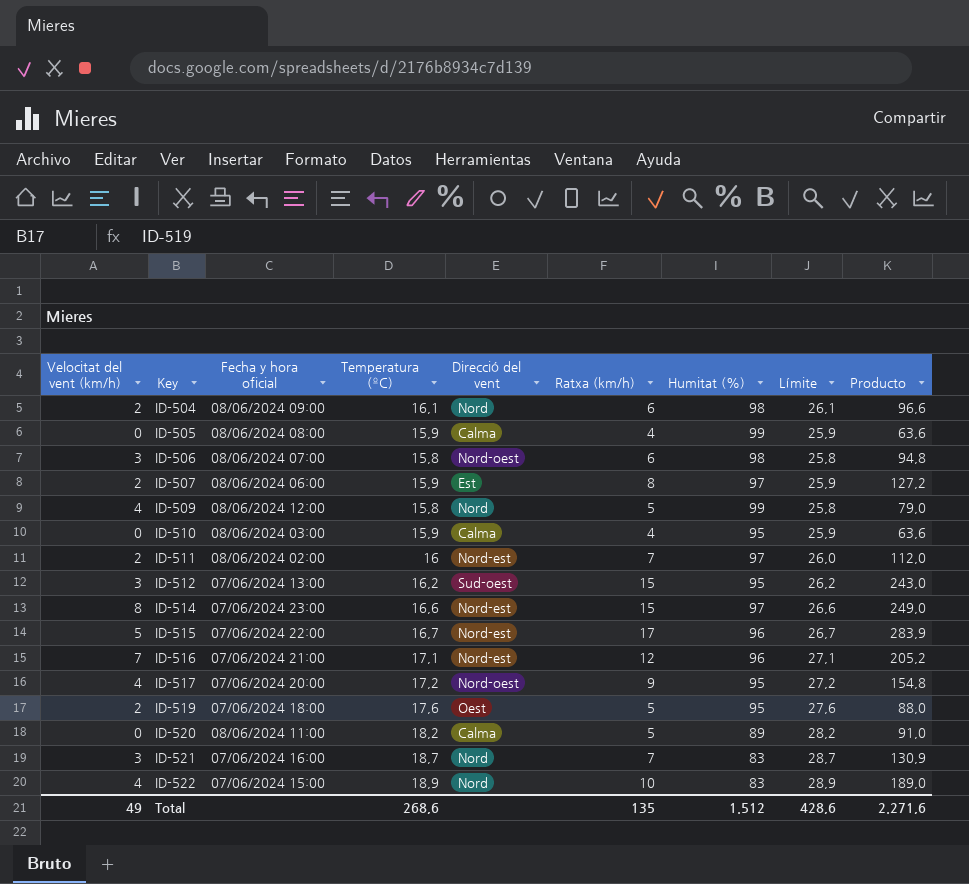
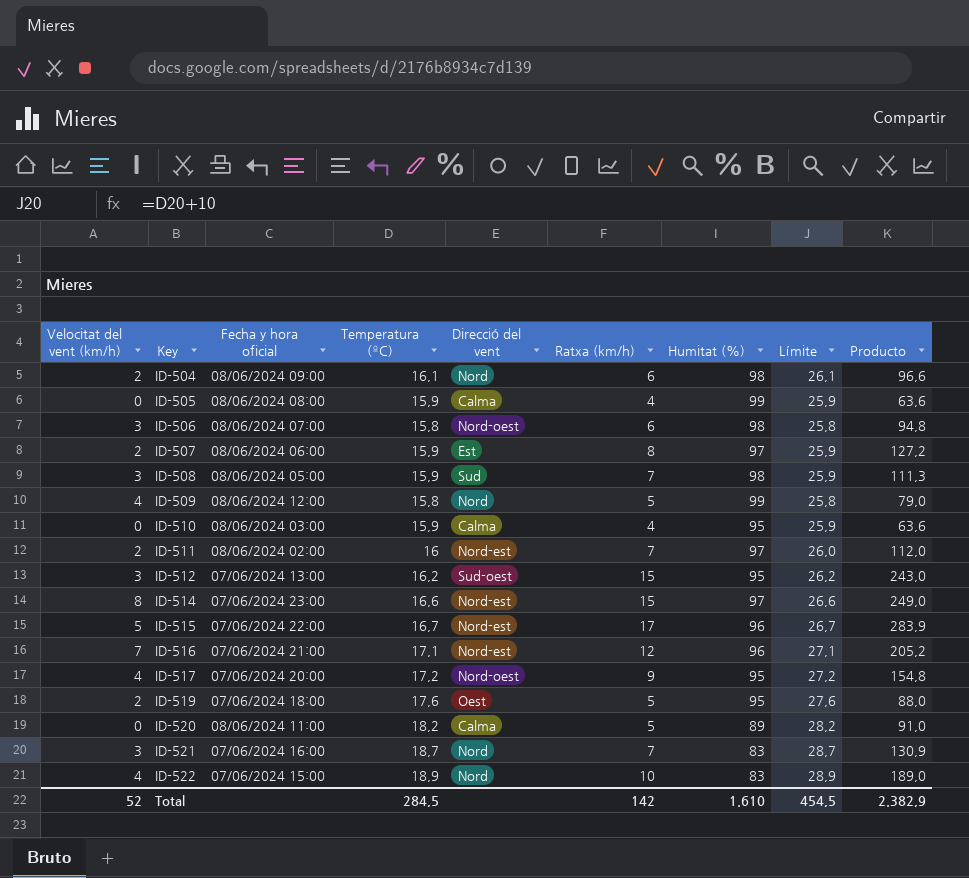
row ID-508: none -> 3 | 08/06/2024 05:00 | 15,9 | Sud | 7 | 98 | 25,9 | 111,3
Total | Velocitat del vent (km/h): 49 -> 52
Total | Temperatura (ºC): 268,6 -> 284,5
Total | Ratxa (km/h): 135 -> 142
Total | Humitat (%): 1.512 -> 1.610
Total | Límite: 428,6 -> 454,5
Total | Producto: 2.271,6 -> 2.382,9

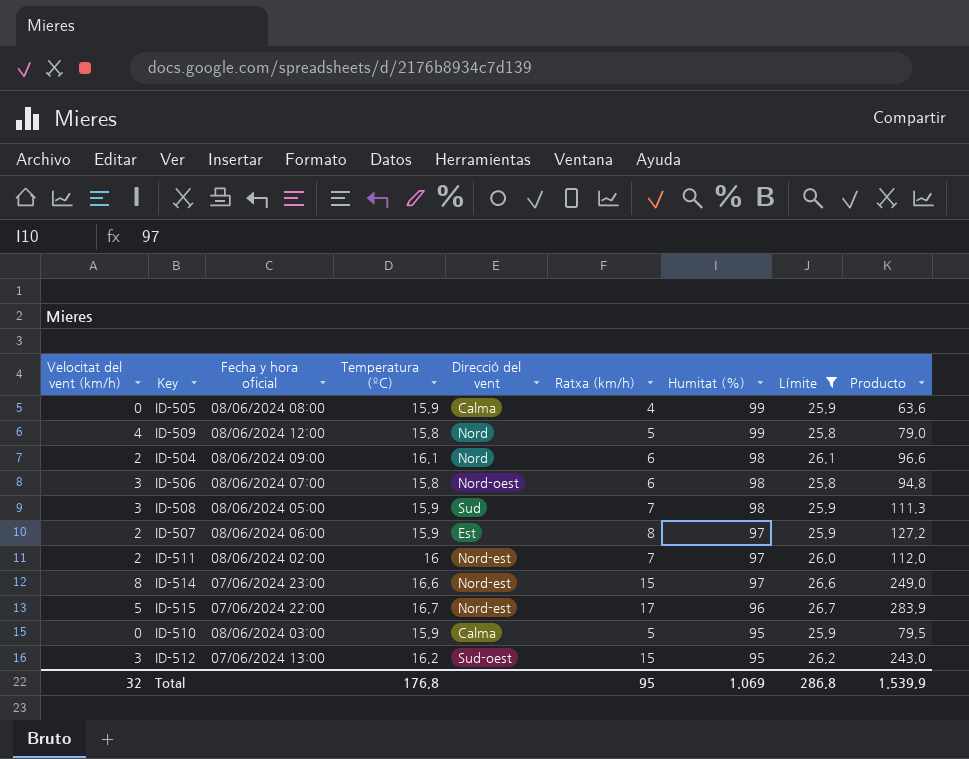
filter: none -> Límite <= 26,7
row order: Key ascending -> Humitat (%) descending
ID-510 | Ratxa (km/h): 4 -> 5
ID-510 | Producto: 63,6 -> 79,5
Total | Velocitat del vent (km/h): 52 -> 32
Total | Temperatura (ºC): 284,5 -> 176,8
Total | Ratxa (km/h): 142 -> 95
Total | Humitat (%): 1.610 -> 1.069
Total | Límite: 454,5 -> 286,8
Total | Producto: 2.382,9 -> 1.539,9

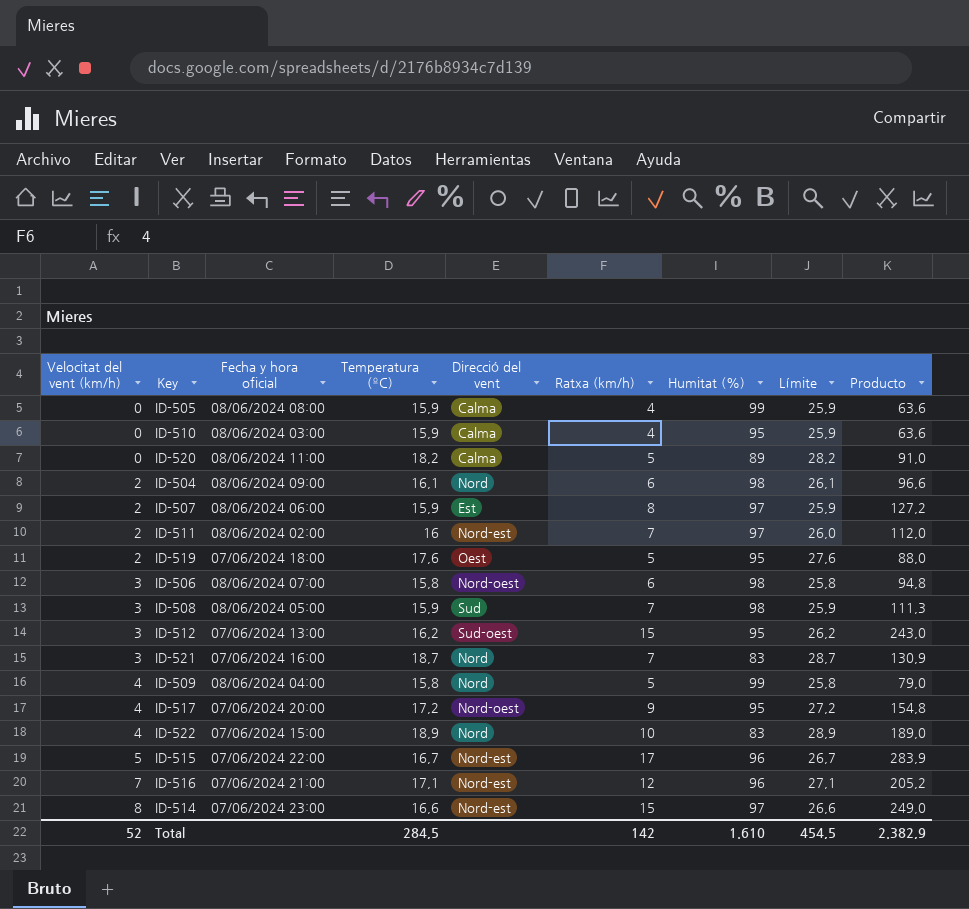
filter: Límite <= 26,7 -> none
row order: Humitat (%) descending -> Velocitat del vent (km/h) ascending
ID-510 | Ratxa (km/h): 5 -> 4
ID-510 | Producto: 79,5 -> 63,6
ID-509 | Fecha y hora oficial: 08/06/2024 12:00 -> 08/06/2024 04:00
Total | Velocitat del vent (km/h): 32 -> 52
Total | Temperatura (ºC): 176,8 -> 284,5
Total | Ratxa (km/h): 95 -> 142
Total | Humitat (%): 1.069 -> 1.610
Total | Límite: 286,8 -> 454,5
Total | Producto: 1.539,9 -> 2.382,9

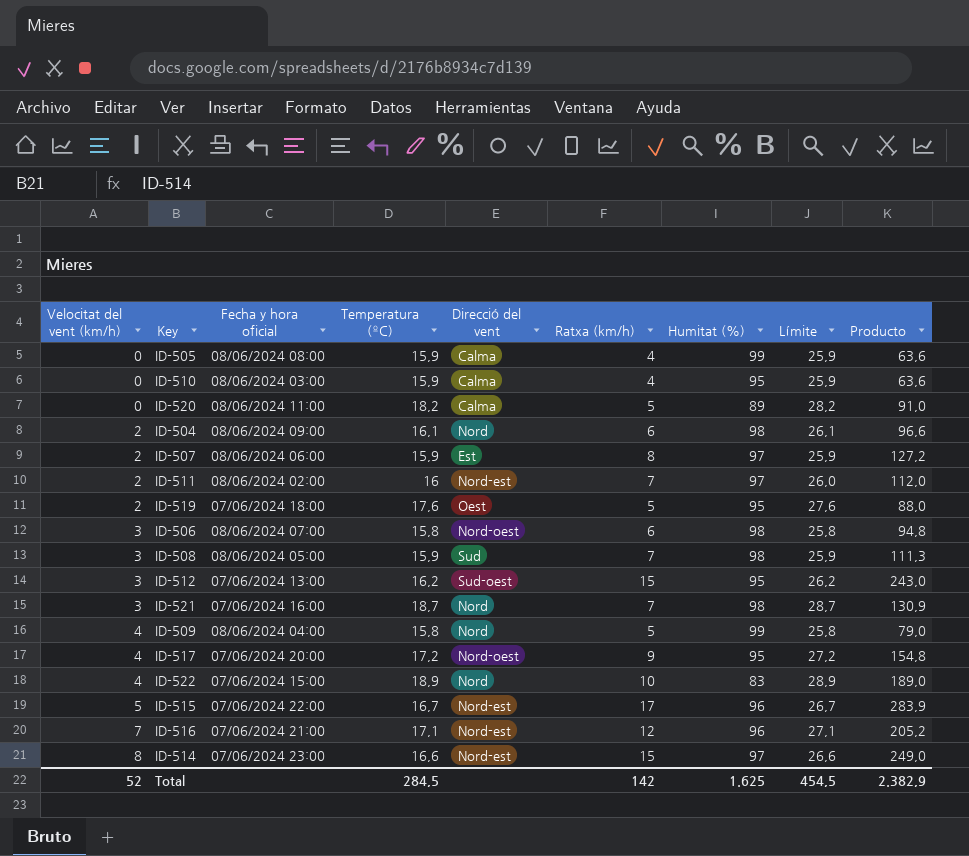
ID-521 | Humitat (%): 83 -> 98
Total | Humitat (%): 1.610 -> 1.625

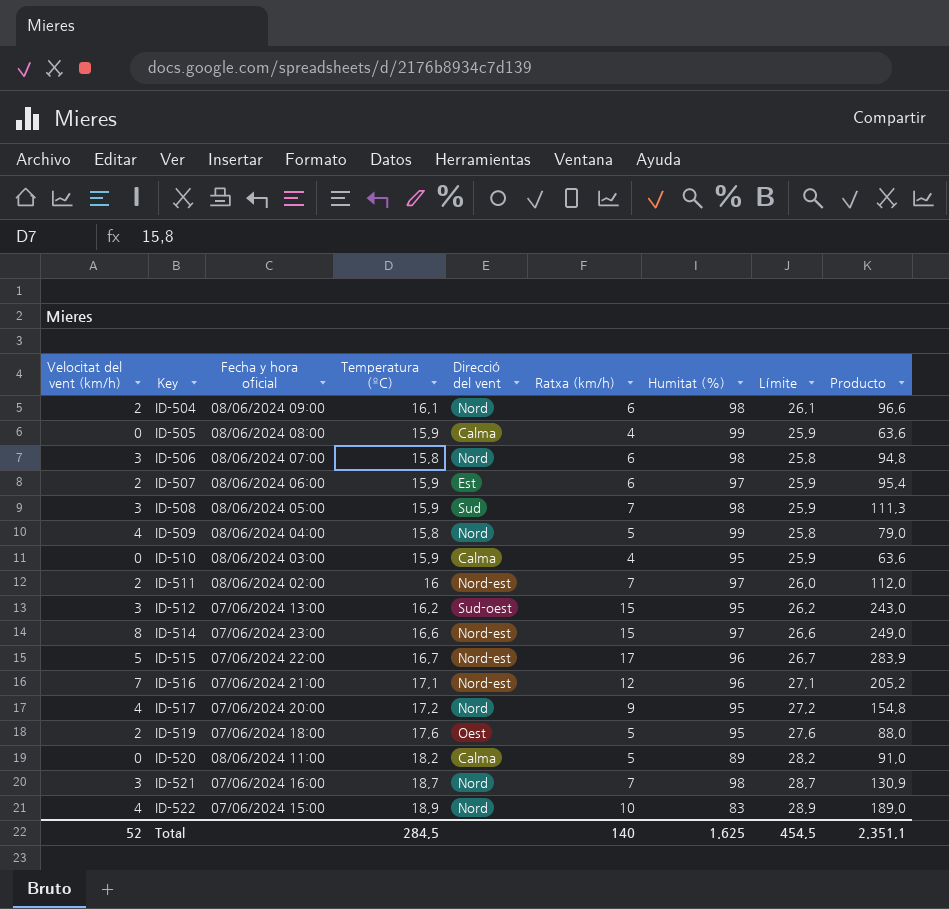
row order: Velocitat del vent (km/h) ascending -> Key ascending
ID-506 | Direcció del vent: Nord-oest -> Nord
ID-507 | Ratxa (km/h): 8 -> 6
ID-507 | Producto: 127,2 -> 95,4
ID-517 | Direcció del vent: Nord-oest -> Nord
Total | Ratxa (km/h): 142 -> 140
Total | Producto: 2.382,9 -> 2.351,1

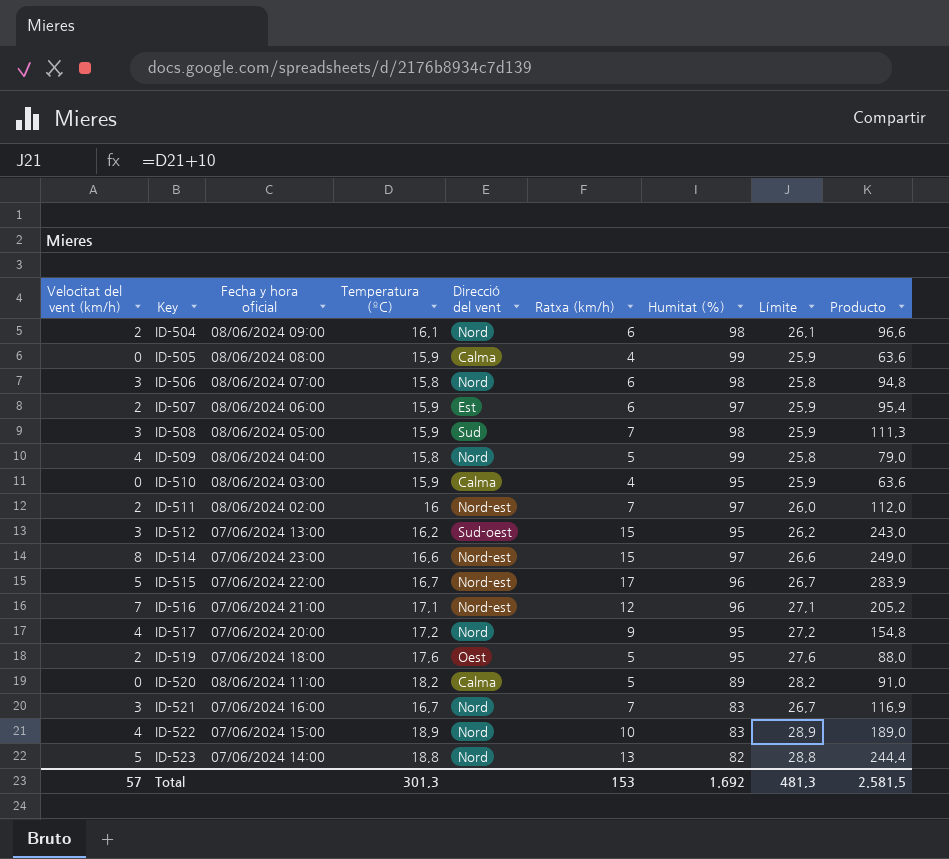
ID-521 | Temperatura (ºC): 18,7 -> 16,7
ID-521 | Humitat (%): 98 -> 83
ID-521 | Límite: 28,7 -> 26,7
ID-521 | Producto: 130,9 -> 116,9
row ID-523: none -> 5 | 07/06/2024 14:00 | 18,8 | Nord | 13 | 82 | 28,8 | 244,4
Total | Velocitat del vent (km/h): 52 -> 57
Total | Temperatura (ºC): 284,5 -> 301,3
Total | Ratxa (km/h): 140 -> 153
Total | Humitat (%): 1.625 -> 1.692
Total | Límite: 454,5 -> 481,3
Total | Producto: 2.351,1 -> 2.581,5

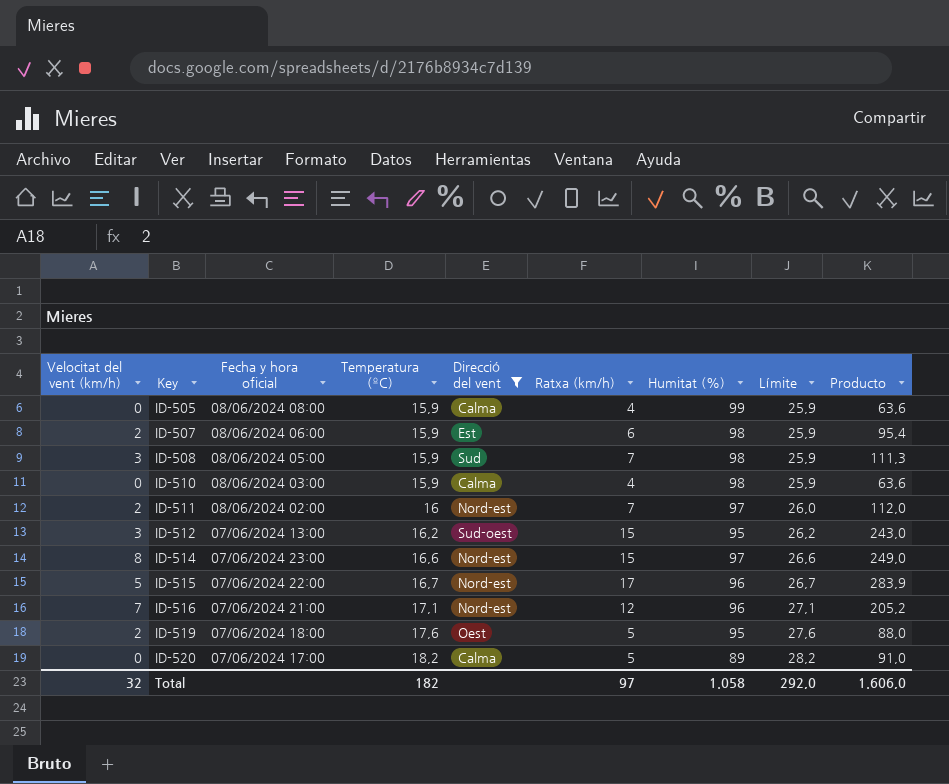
filter: none -> Direcció del vent != Nord
ID-507 | Humitat (%): 97 -> 98
ID-510 | Humitat (%): 95 -> 98
ID-520 | Fecha y hora oficial: 08/06/2024 11:00 -> 07/06/2024 17:00
Total | Velocitat del vent (km/h): 57 -> 32
Total | Temperatura (ºC): 301,3 -> 182
Total | Ratxa (km/h): 153 -> 97
Total | Humitat (%): 1.692 -> 1.058
Total | Límite: 481,3 -> 292,0
Total | Producto: 2.581,5 -> 1.606,0

